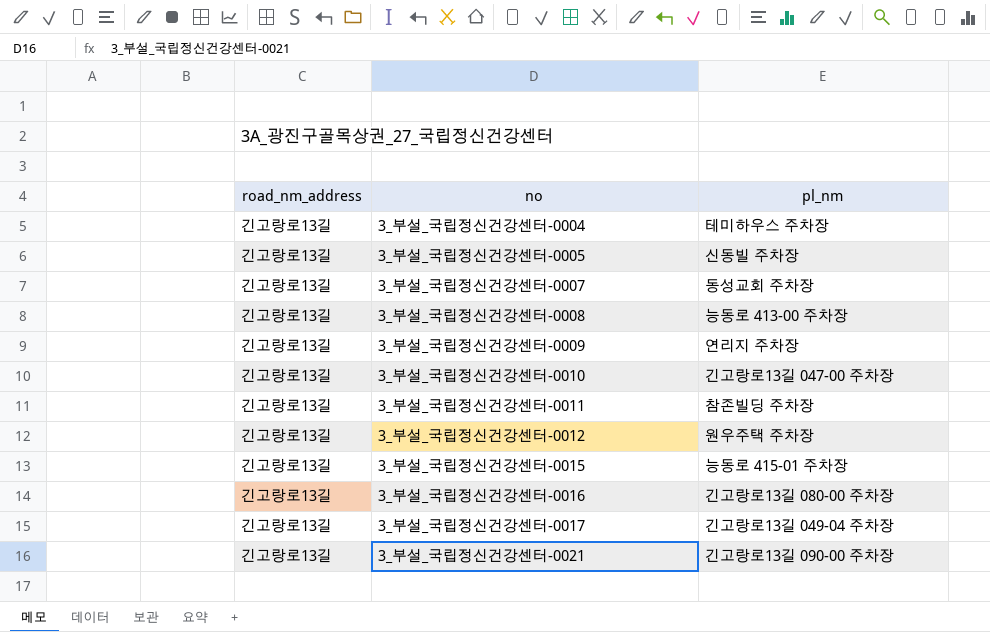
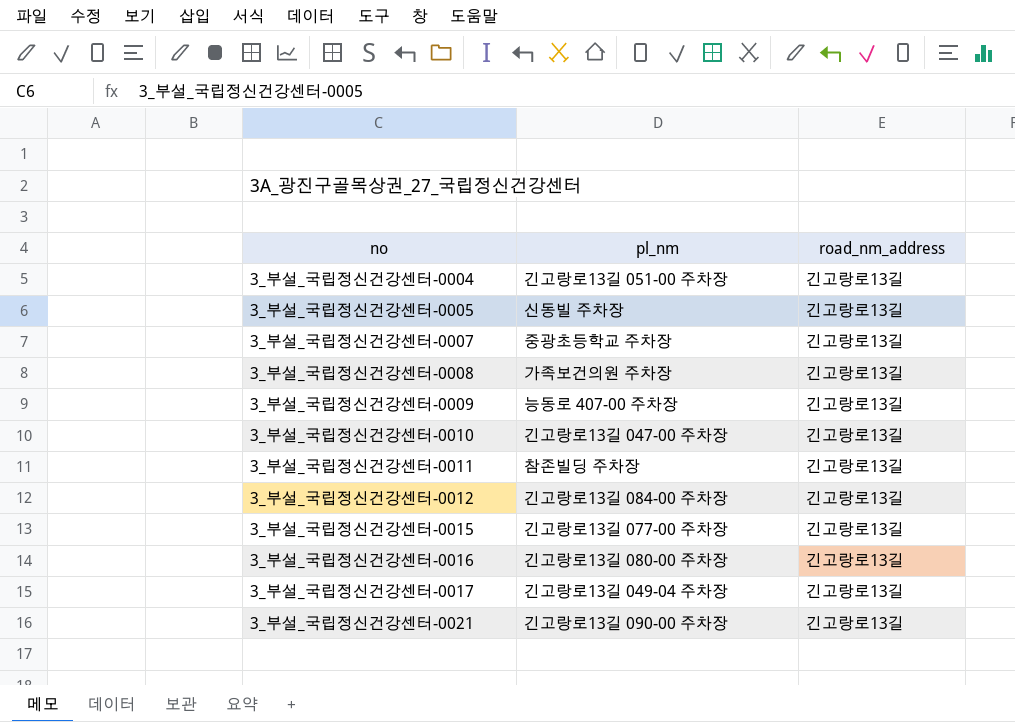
column road_nm_address | position: 1 -> 3
3_부설_국립정신건강센터-0004 | pl_nm: 테미하우스 주차장 -> 긴고랑로13길 051-00 주차장
3_부설_국립정신건강센터-0007 | pl_nm: 동성교회 주차장 -> 중광초등학교 주차장
3_부설_국립정신건강센터-0008 | pl_nm: 능동로 413-00 주차장 -> 가족보건의원 주차장
3_부설_국립정신건강센터-0009 | pl_nm: 연리지 주차장 -> 능동로 407-00 주차장
3_부설_국립정신건강센터-0012 | pl_nm: 원우주택 주차장 -> 긴고랑로13길 084-00 주차장
3_부설_국립정신건강센터-0015 | pl_nm: 능동로 415-01 주차장 -> 긴고랑로13길 077-00 주차장

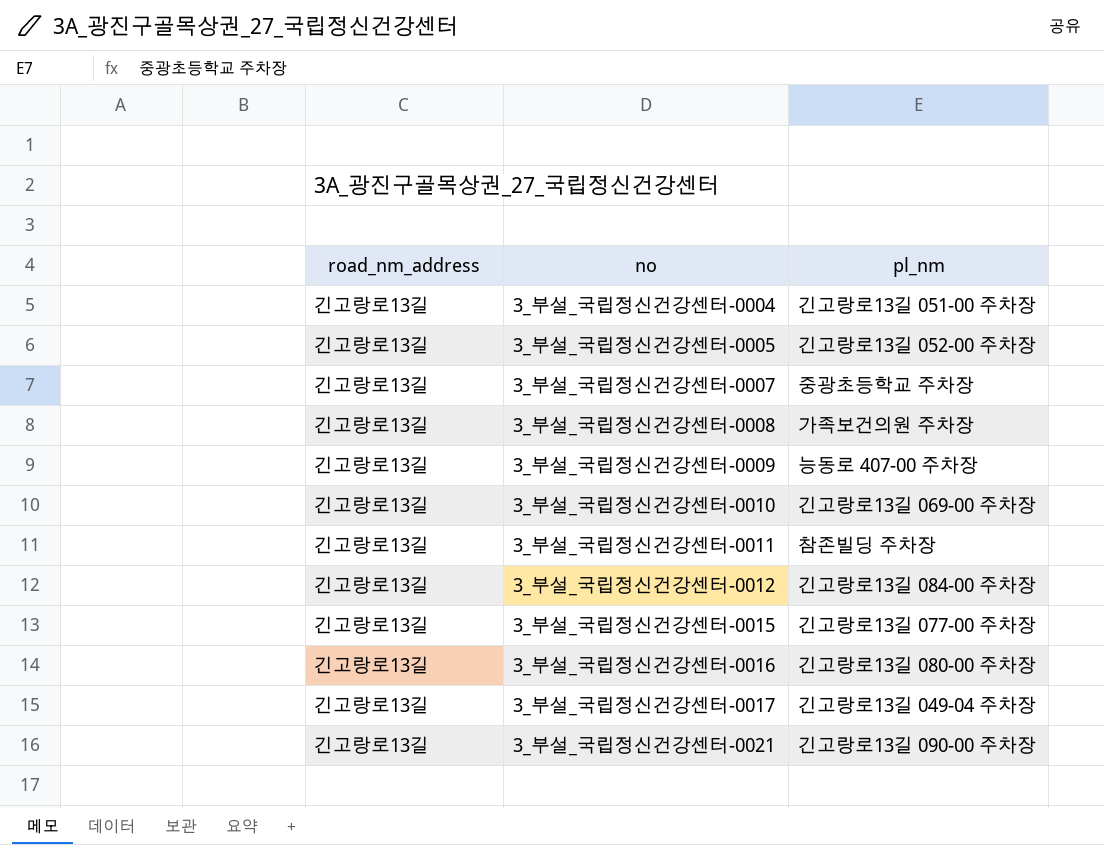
column road_nm_address | position: 3 -> 1
3_부설_국립정신건강센터-0005 | pl_nm: 신동빌 주차장 -> 긴고랑로13길 052-00 주차장
3_부설_국립정신건강센터-0010 | pl_nm: 긴고랑로13길 047-00 주차장 -> 긴고랑로13길 069-00 주차장

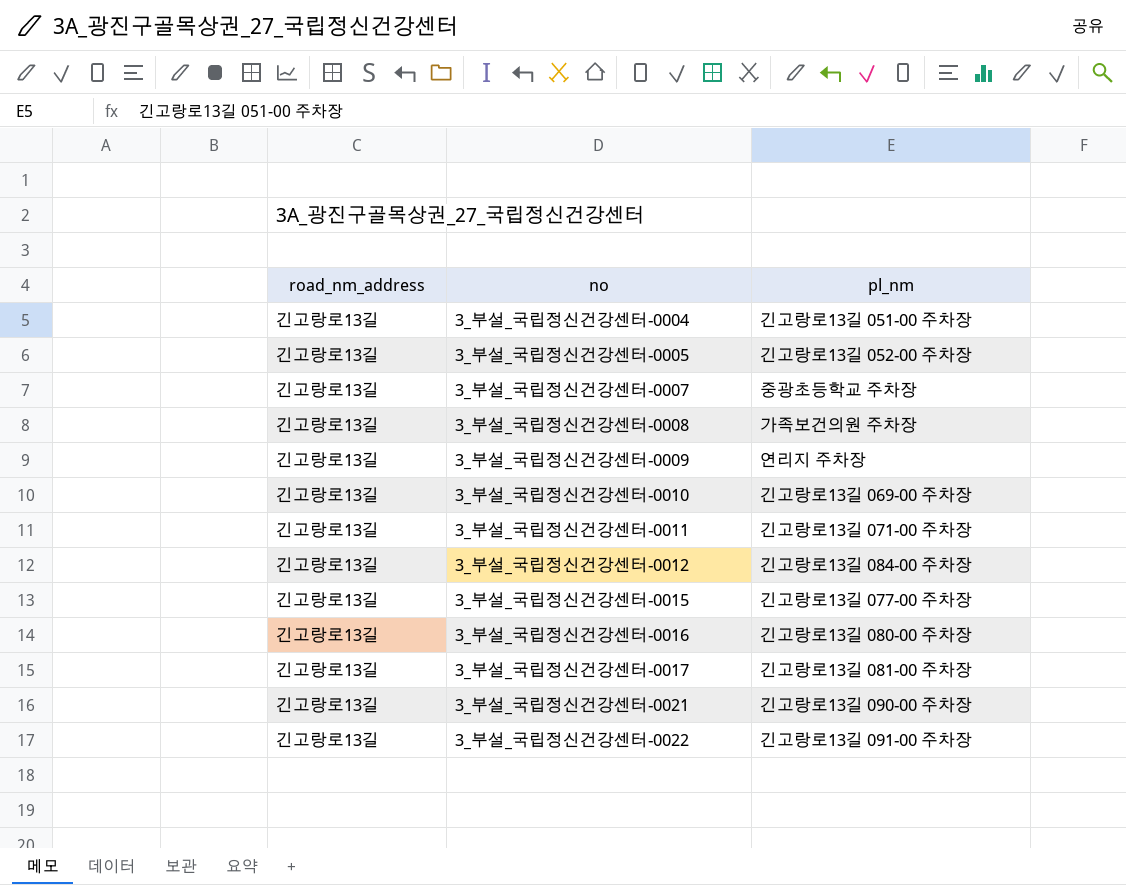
3_부설_국립정신건강센터-0009 | pl_nm: 능동로 407-00 주차장 -> 연리지 주차장
3_부설_국립정신건강센터-0011 | pl_nm: 참존빌딩 주차장 -> 긴고랑로13길 071-00 주차장
3_부설_국립정신건강센터-0017 | pl_nm: 긴고랑로13길 049-04 주차장 -> 긴고랑로13길 081-00 주차장
row 3_부설_국립정신건강센터-0022: none -> 긴고랑로13길 | 긴고랑로13길 091-00 주차장

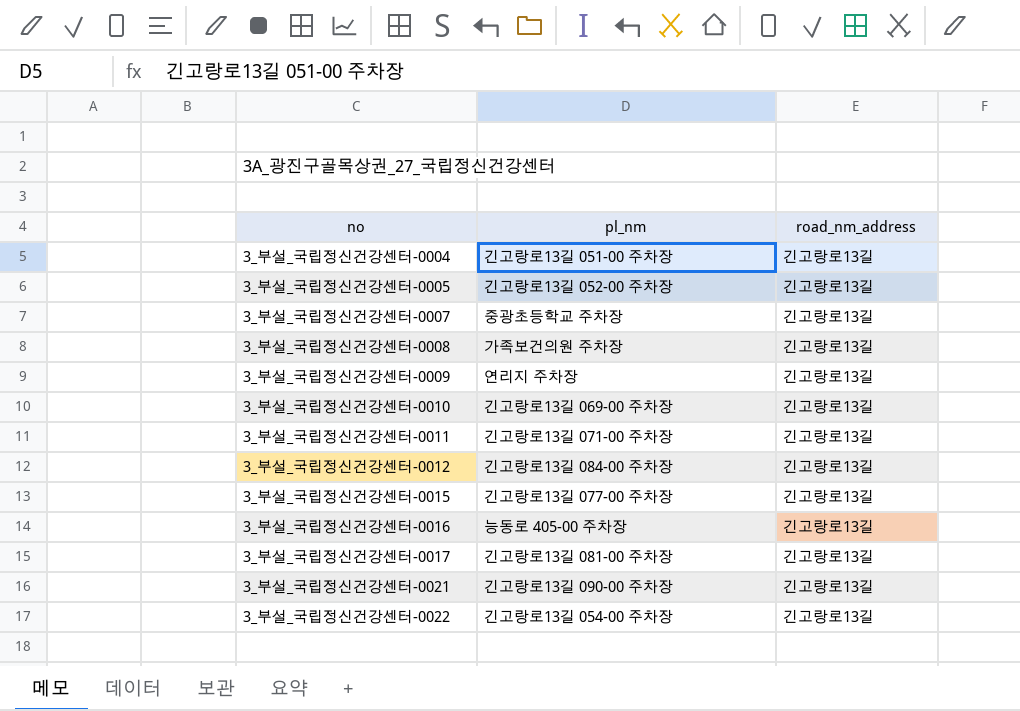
column road_nm_address | position: 1 -> 3
3_부설_국립정신건강센터-0016 | pl_nm: 긴고랑로13길 080-00 주차장 -> 능동로 405-00 주차장
3_부설_국립정신건강센터-0022 | pl_nm: 긴고랑로13길 091-00 주차장 -> 긴고랑로13길 054-00 주차장

